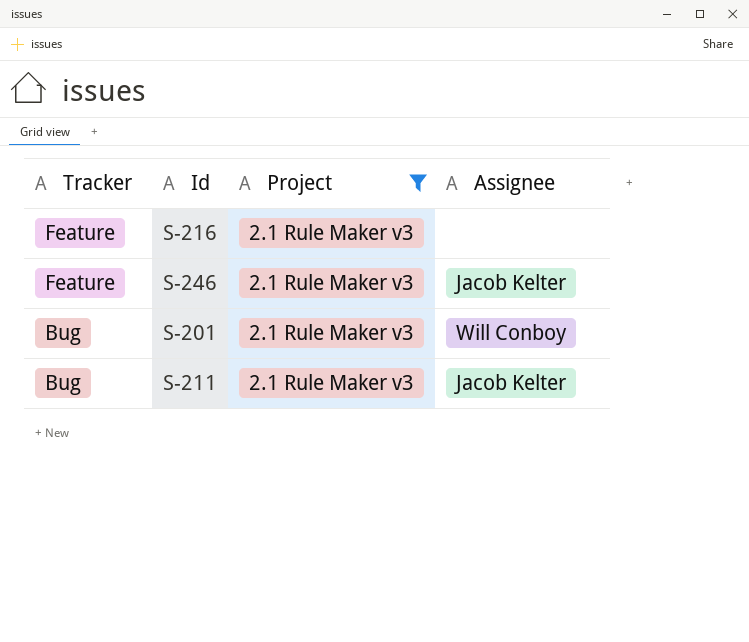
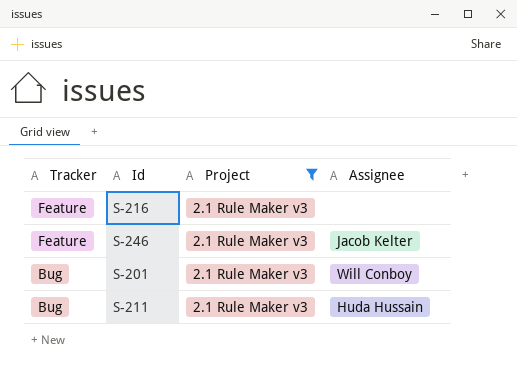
S-211 | Assignee: Jacob Kelter -> Huda Hussain

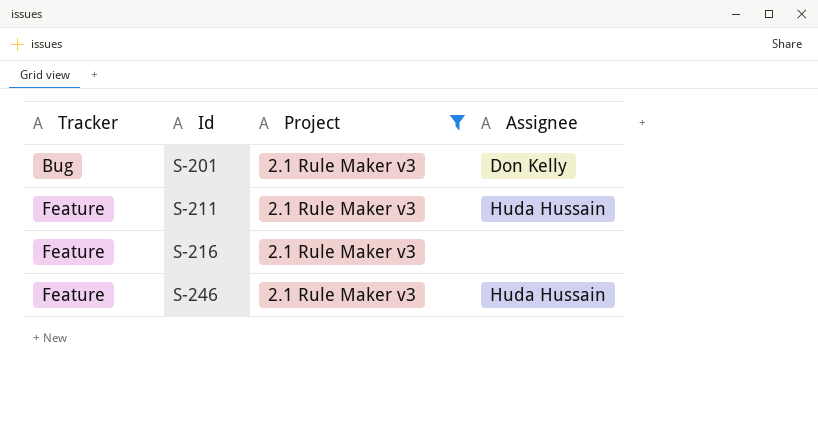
row order: Tracker descending -> Tracker ascending
S-201 | Assignee: Will Conboy -> Don Kelly
S-211 | Tracker: Bug -> Feature
S-246 | Assignee: Jacob Kelter -> Huda Hussain

